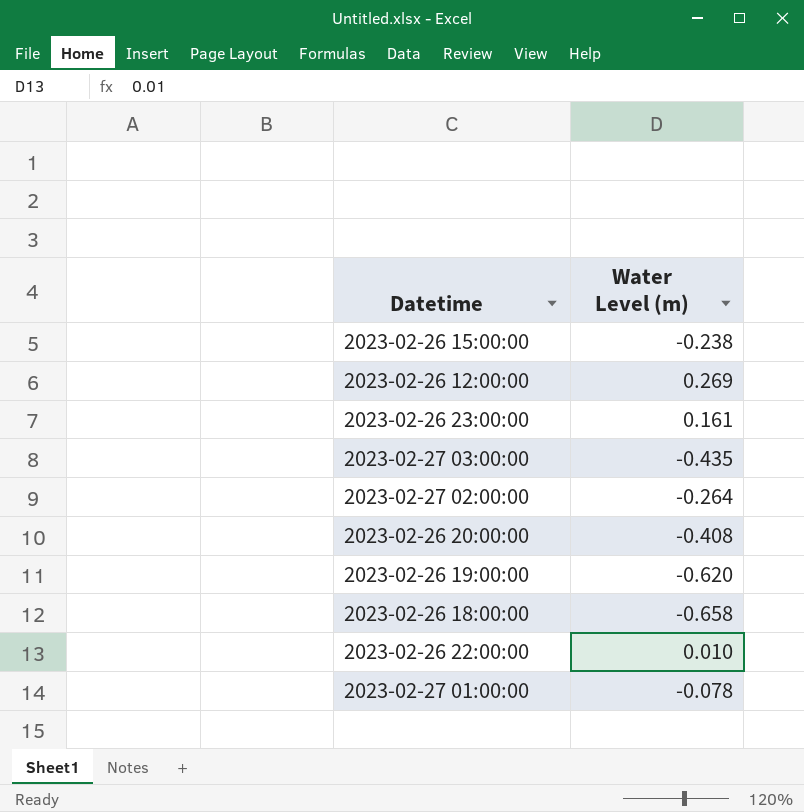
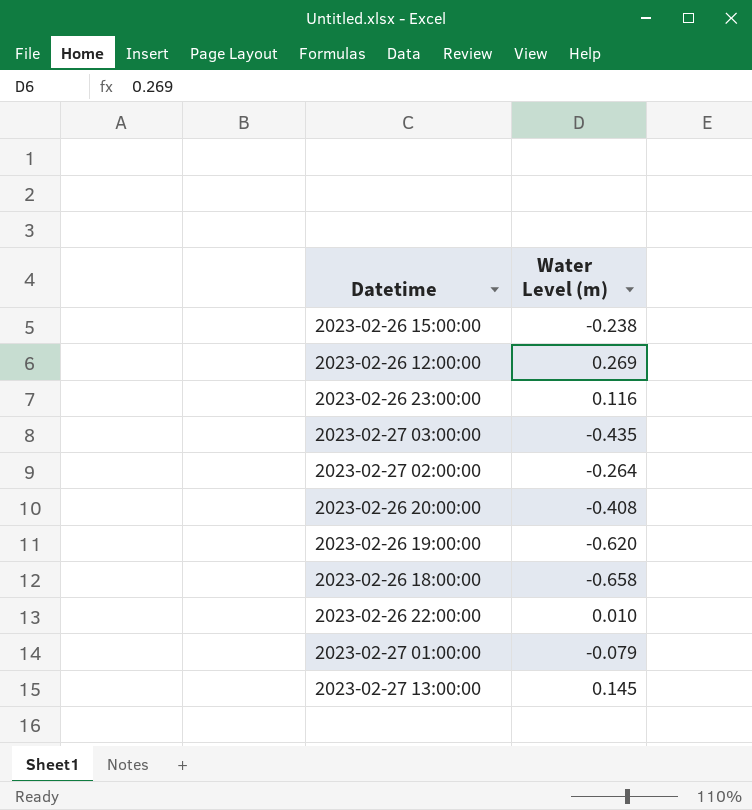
2023-02-26 23:00:00 | Water Level (m): 0.161 -> 0.116
2023-02-27 01:00:00 | Water Level (m): -0.078 -> -0.079
row 2023-02-27 13:00:00: none -> 0.145

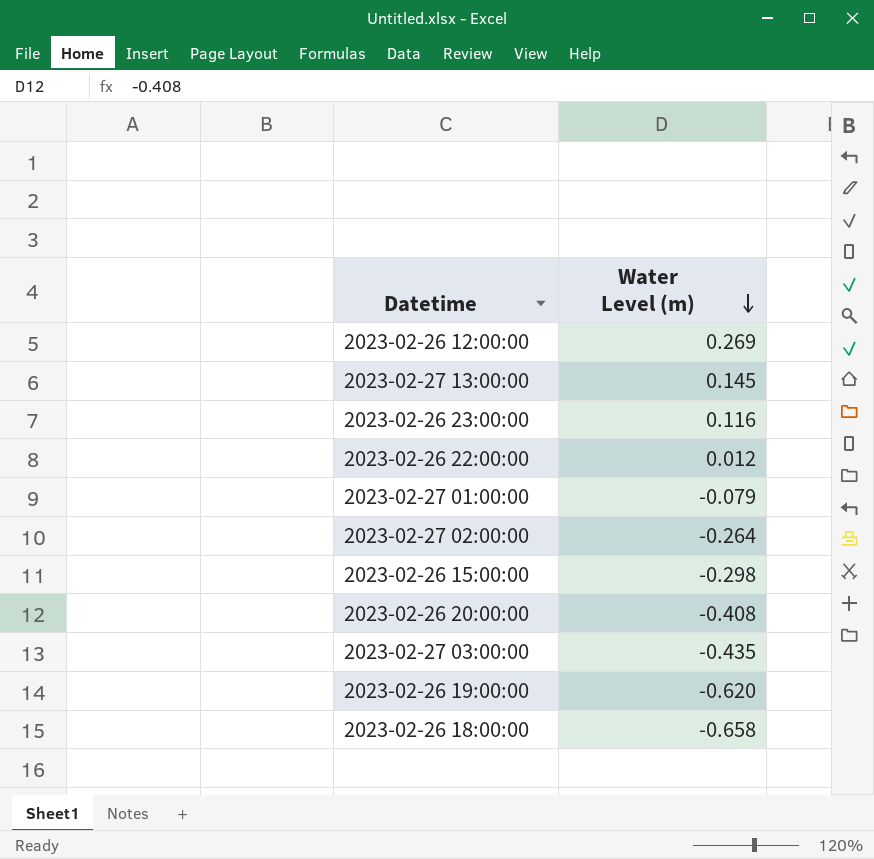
row order: none -> Water Level (m) descending
2023-02-26 22:00:00 | Water Level (m): 0.010 -> 0.012
2023-02-26 15:00:00 | Water Level (m): -0.238 -> -0.298

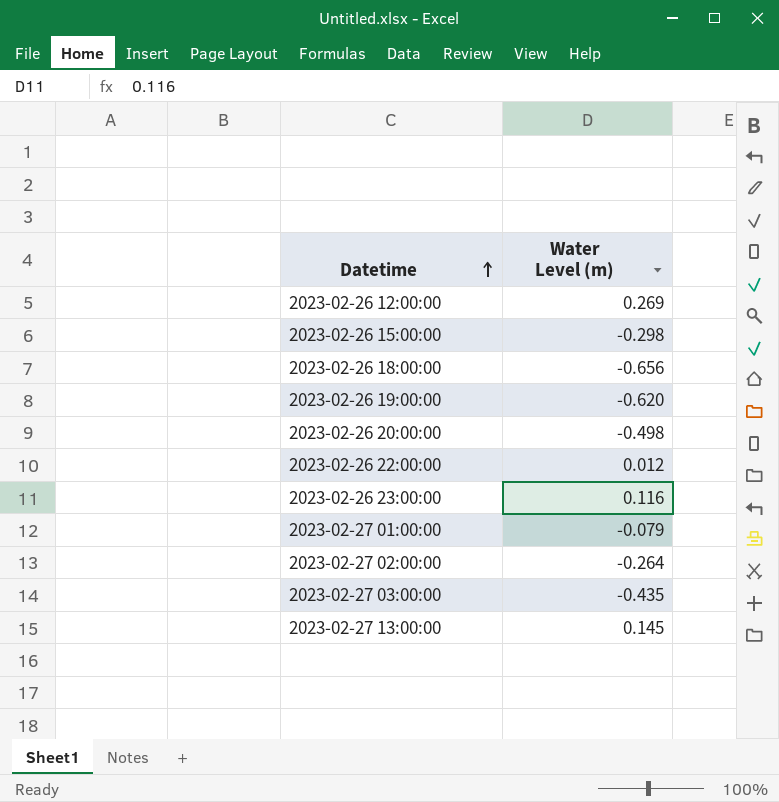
row order: Water Level (m) descending -> Datetime ascending
2023-02-26 18:00:00 | Water Level (m): -0.658 -> -0.656
2023-02-26 20:00:00 | Water Level (m): -0.408 -> -0.498

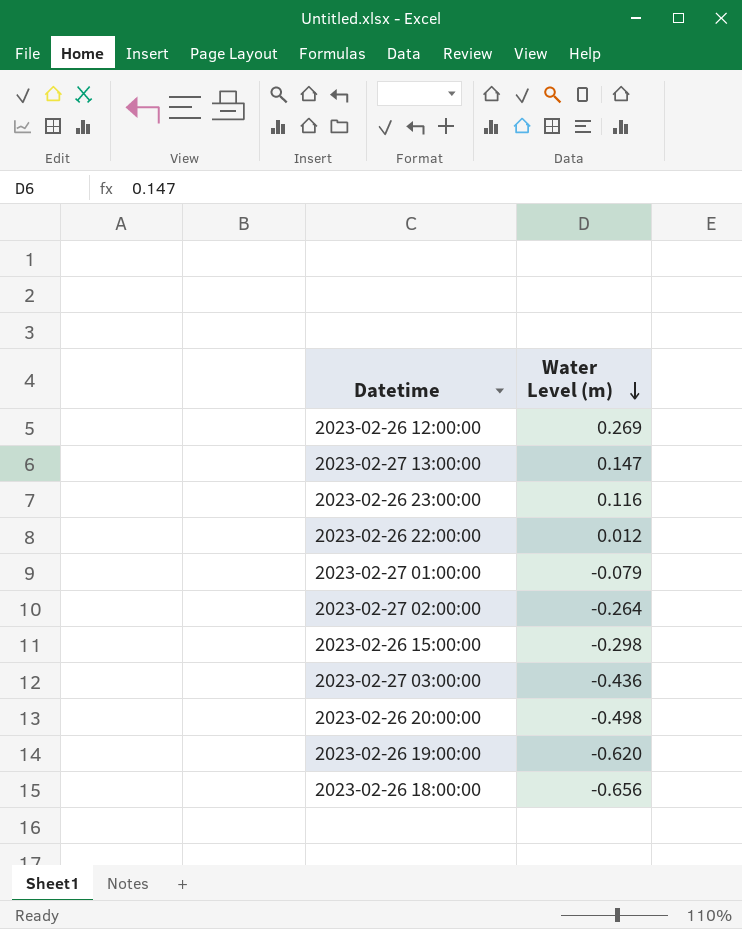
row order: Datetime ascending -> Water Level (m) descending
2023-02-27 13:00:00 | Water Level (m): 0.145 -> 0.147
2023-02-27 03:00:00 | Water Level (m): -0.435 -> -0.436

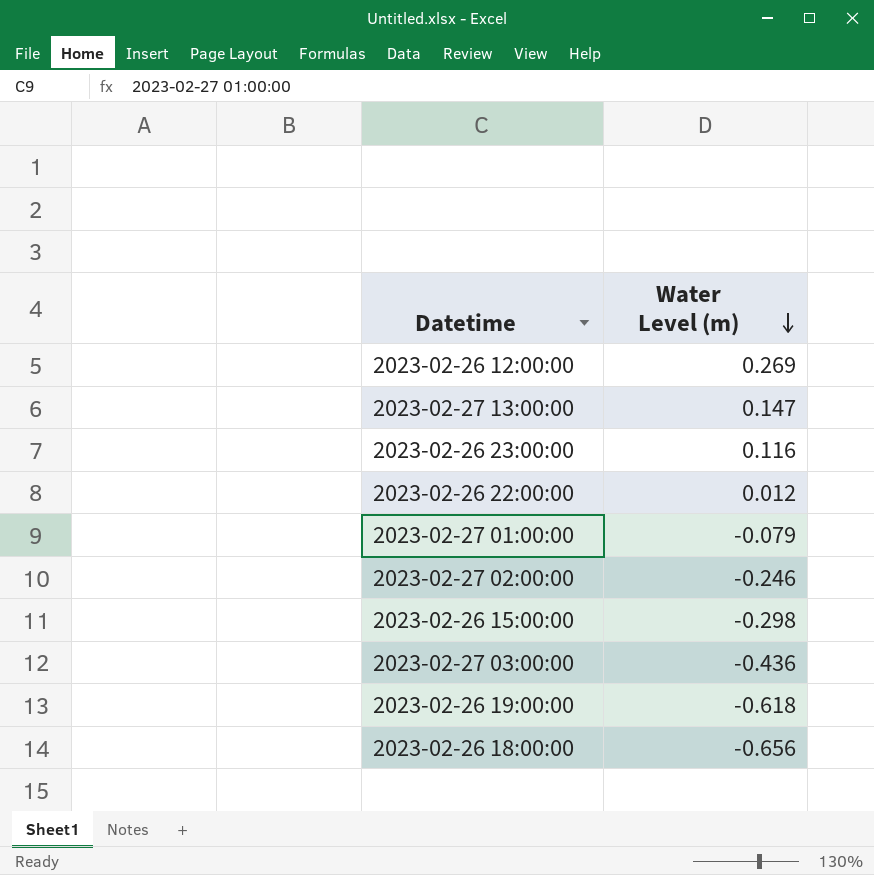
row 2023-02-26 20:00:00: -0.498 -> none
2023-02-27 02:00:00 | Water Level (m): -0.264 -> -0.246
2023-02-26 19:00:00 | Water Level (m): -0.620 -> -0.618

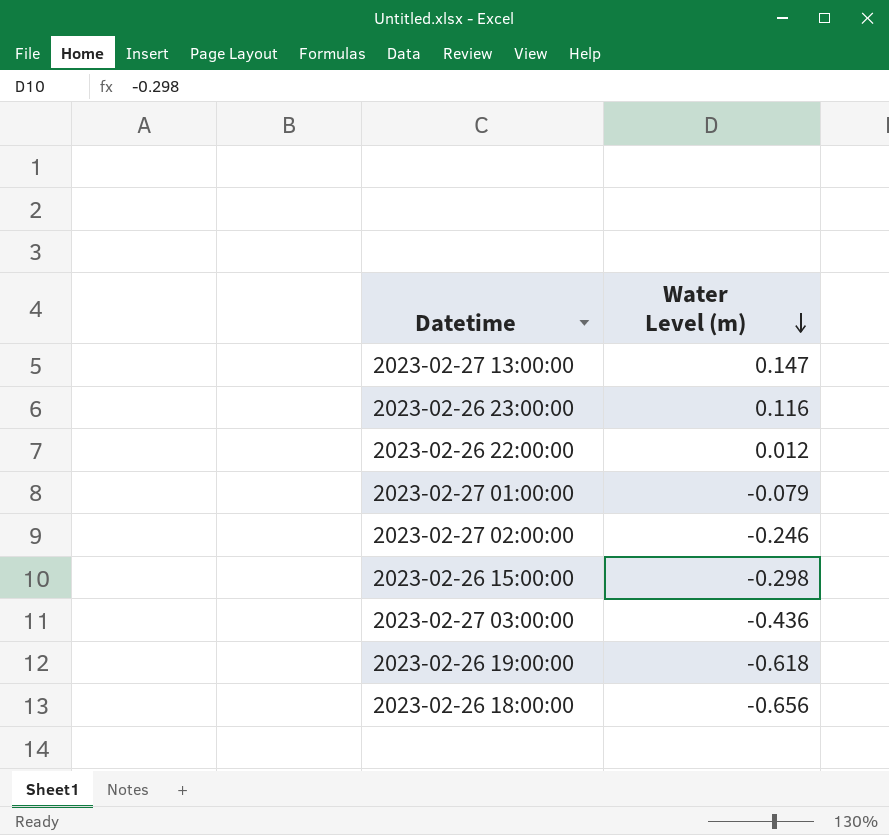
row 2023-02-26 12:00:00: 0.269 -> none

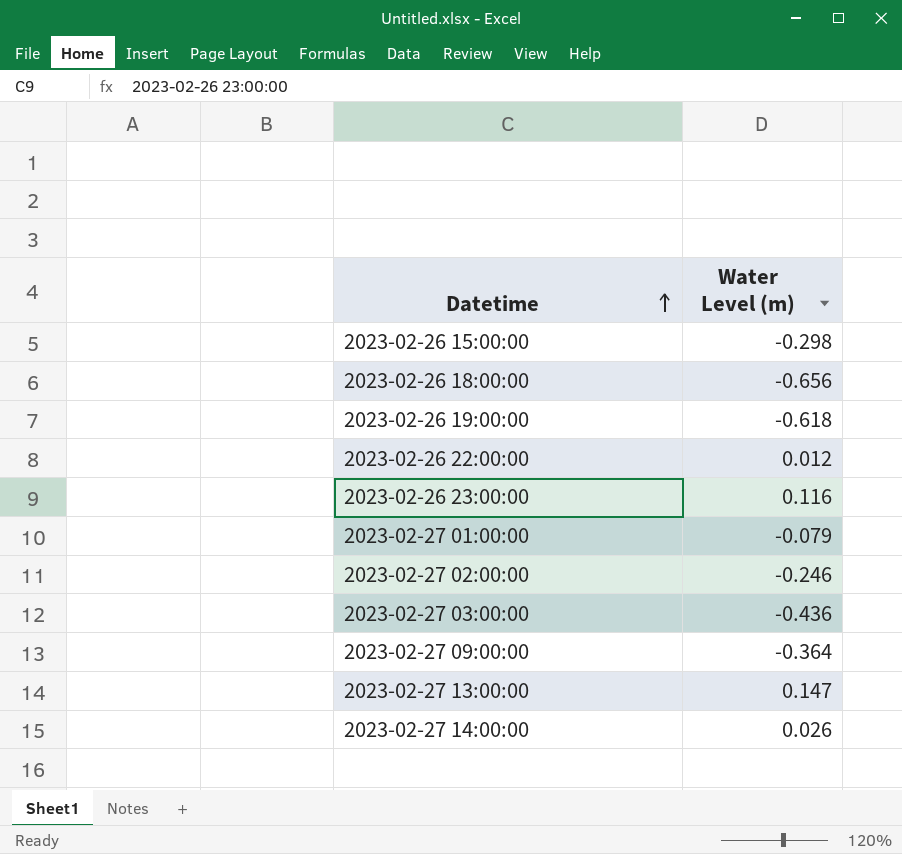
row order: Water Level (m) descending -> Datetime ascending
row 2023-02-27 09:00:00: none -> -0.364
row 2023-02-27 14:00:00: none -> 0.026

